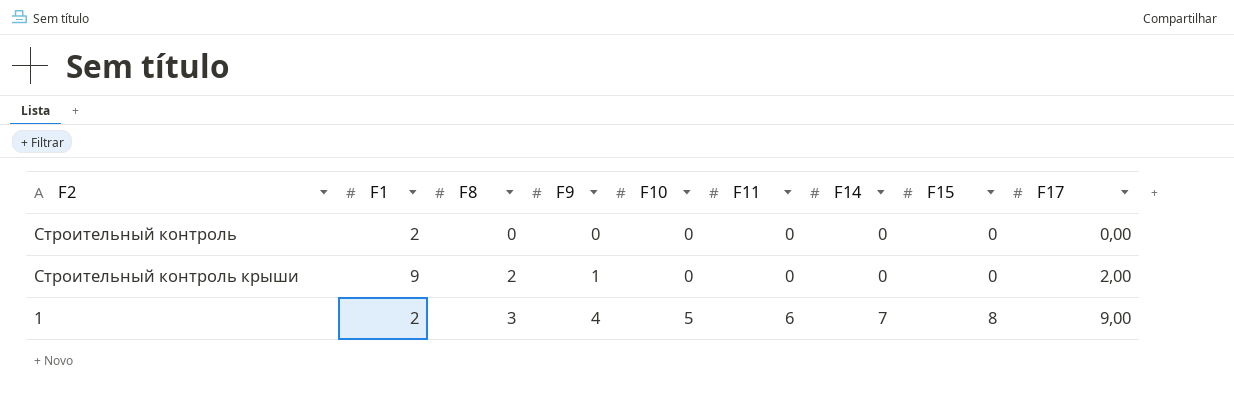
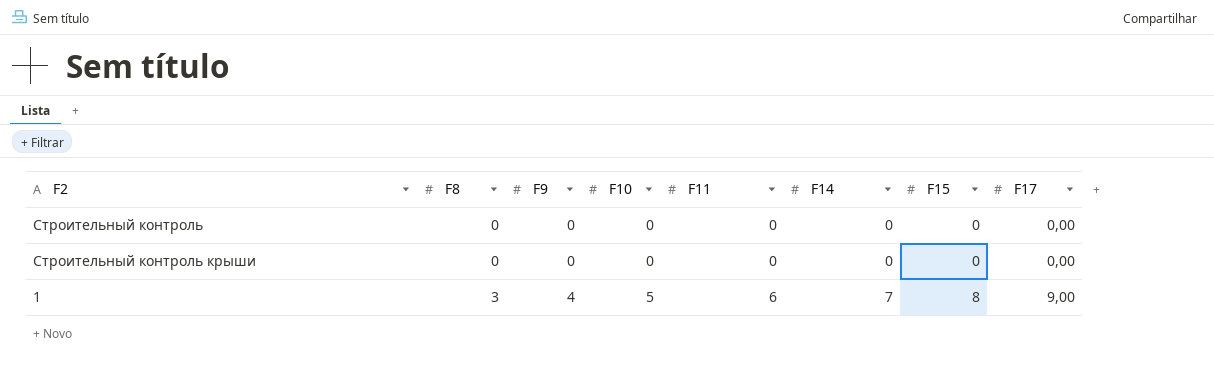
column F1 | position: 2 -> none
Строительный контроль крыши | F8: 2 -> 0
Строительный контроль крыши | F9: 1 -> 0
Строительный контроль крыши | F17: 2,00 -> 0,00

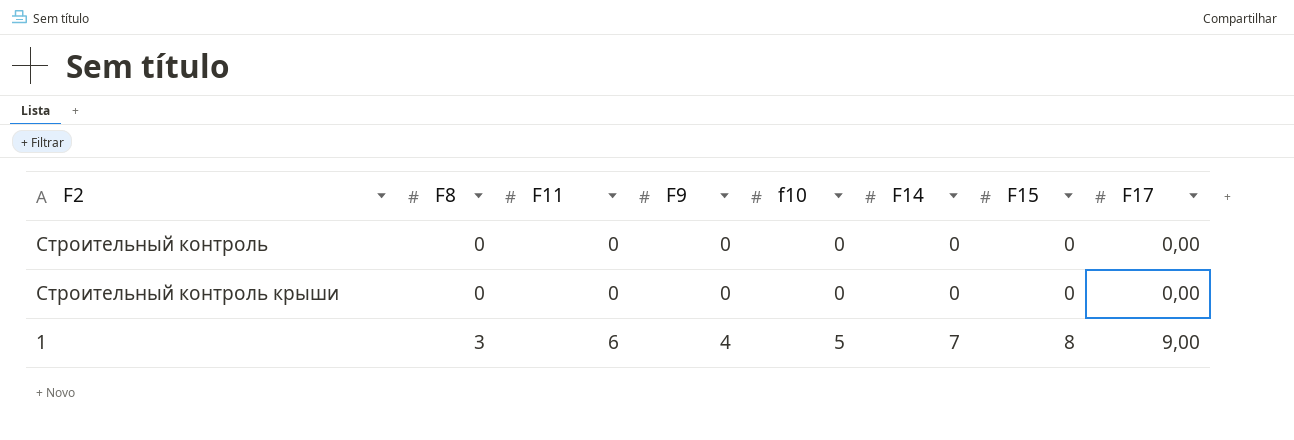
column F11 | position: 5 -> 3
column name: F10 -> f10

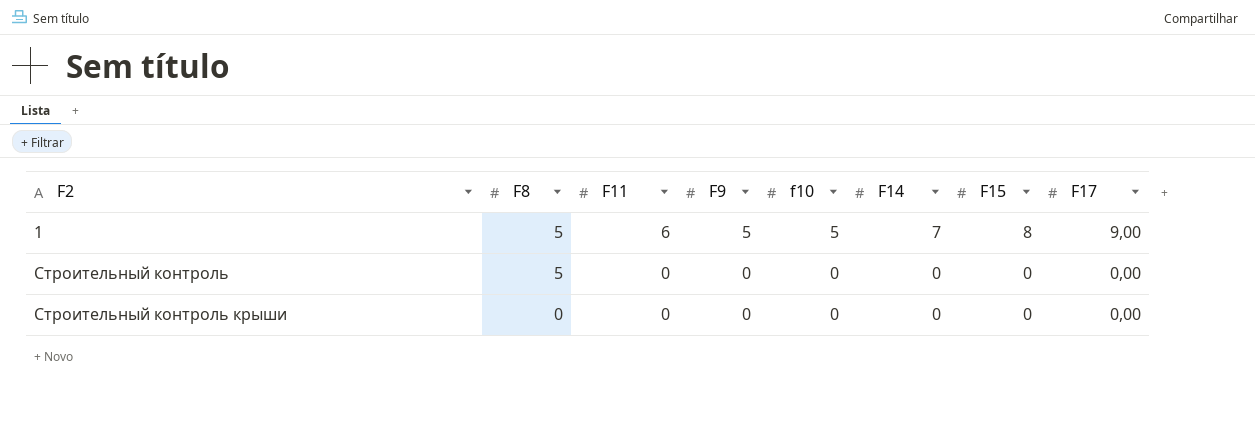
row order: F8 ascending -> F2 ascending
1 | F8: 3 -> 5
1 | F9: 4 -> 5
Строительный контроль | F8: 0 -> 5

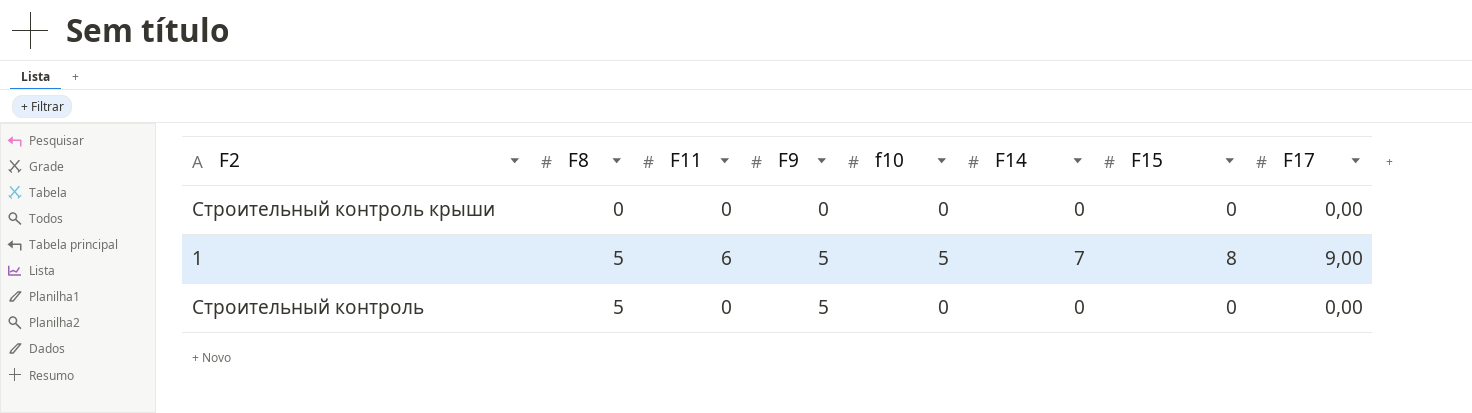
row order: F2 ascending -> F8 ascending
Строительный контроль | F9: 0 -> 5

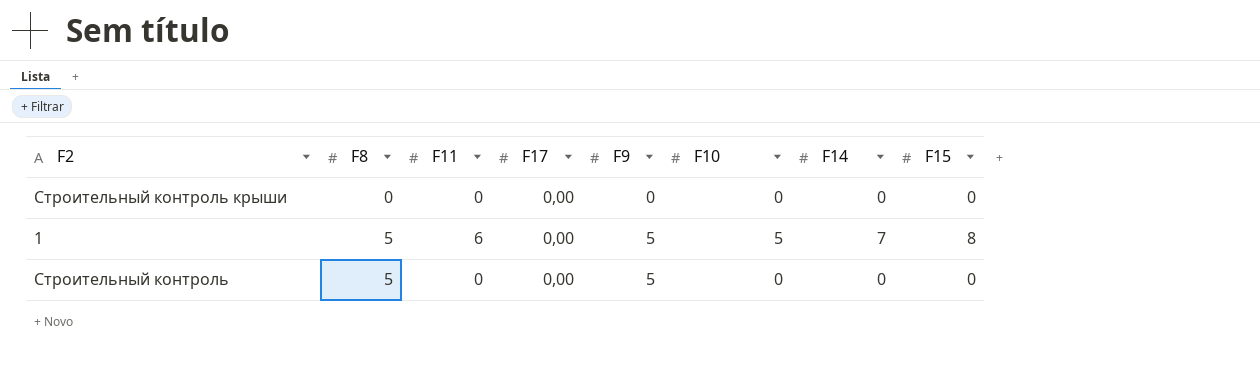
column F17 | position: 8 -> 4
column name: f10 -> F10
1 | F17: 9,00 -> 0,00

